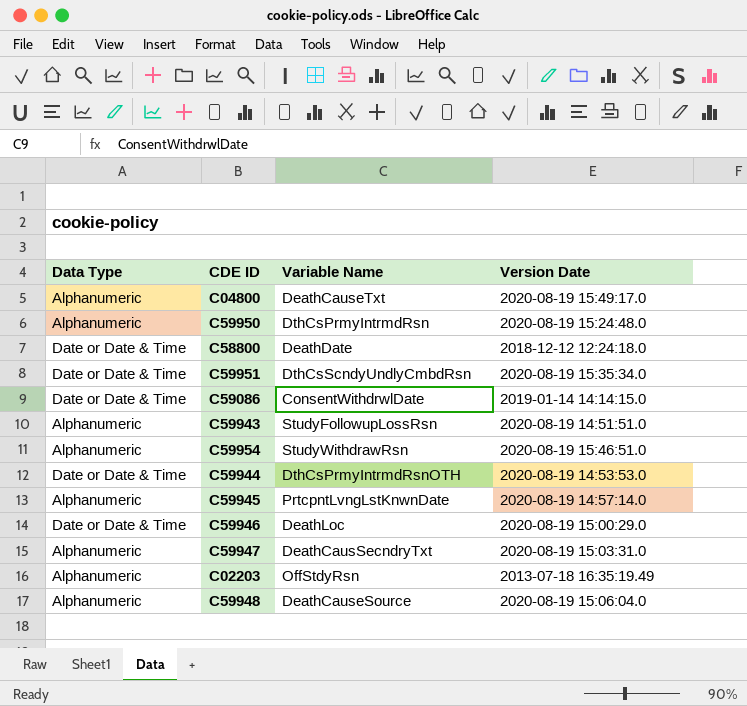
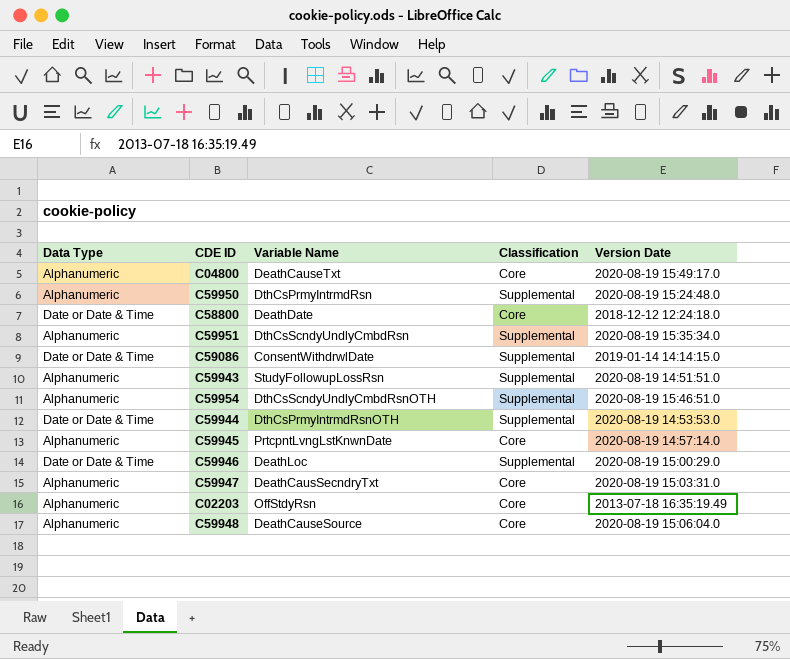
column Classification | position: none -> 4
C59951 | Data Type: Date or Date & Time -> Alphanumeric
C59954 | Variable Name: StudyWithdrawRsn -> DthCsScndyUndlyCmbdRsnOTH

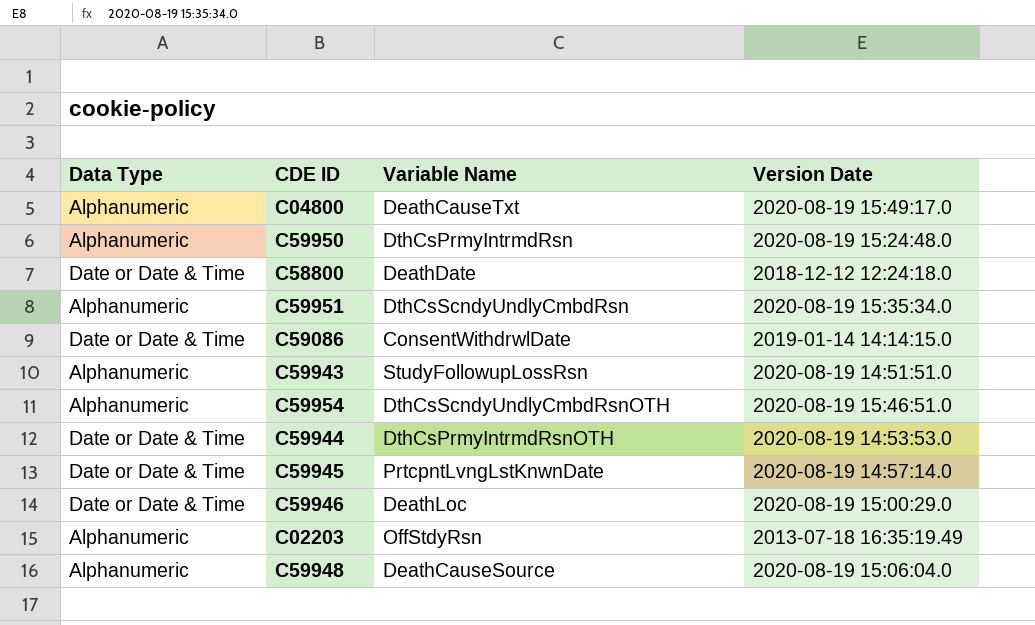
column Classification | position: 4 -> none
row C59947: Alphanumeric | DeathCausSecndryTxt | Core | 2020-08-19 15:03:31.0 -> none
C59945 | Data Type: Alphanumeric -> Date or Date & Time

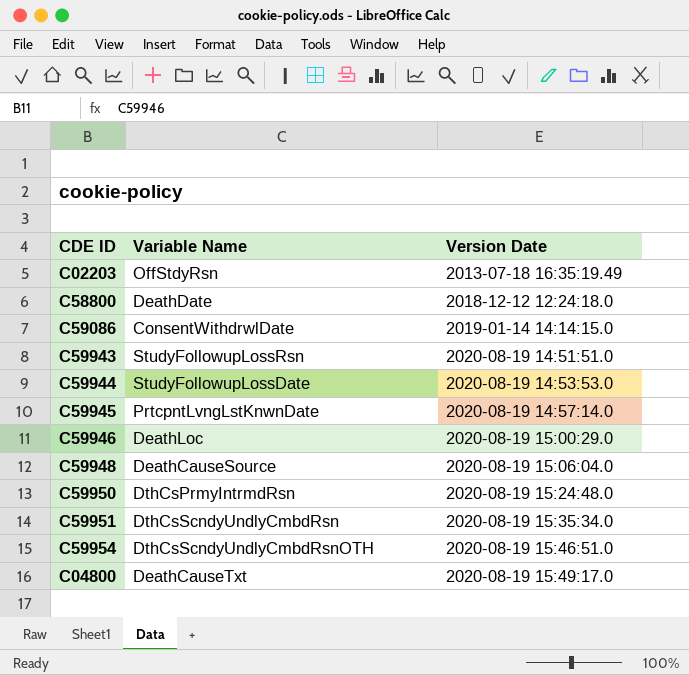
row order: none -> Version Date ascending
column Data Type | position: 1 -> none
C59944 | Variable Name: DthCsPrmyIntrmdRsnOTH -> StudyFollowupLossDate

